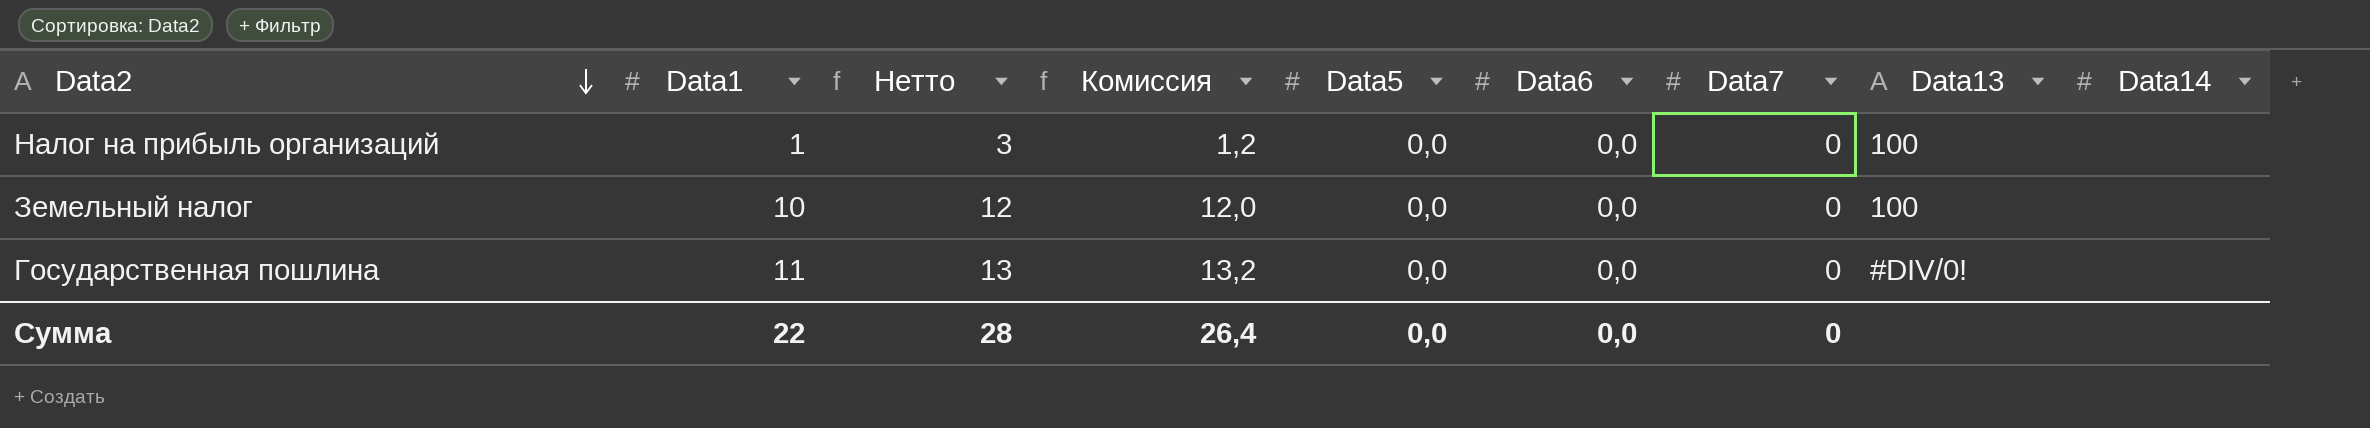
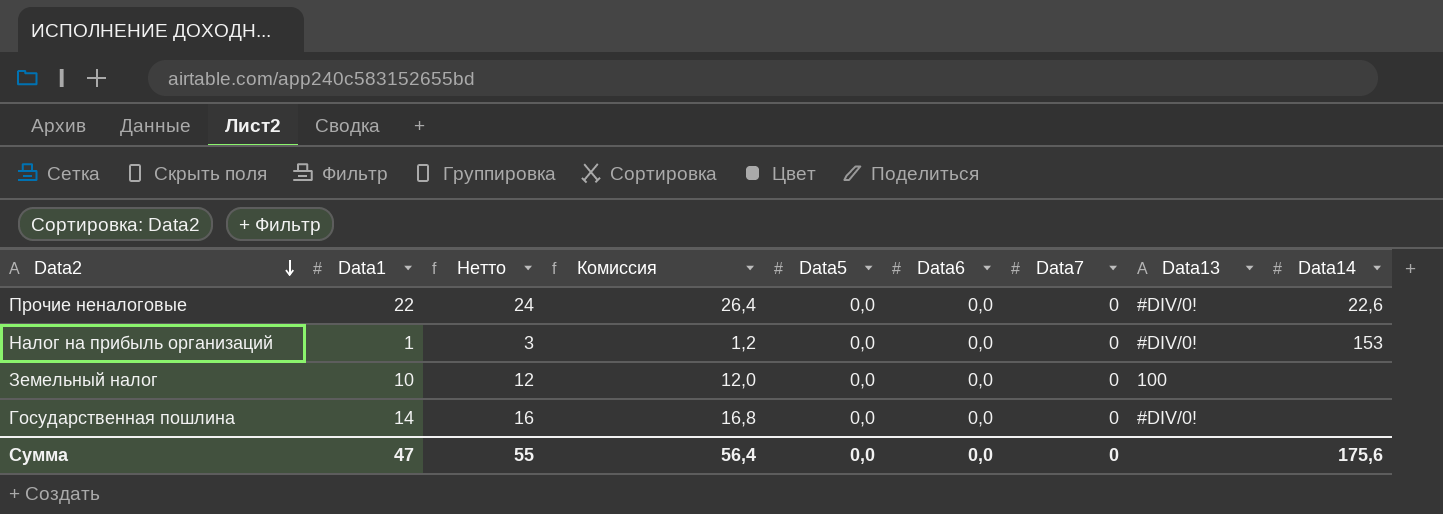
row Прочие неналоговые: none -> 22 | 24 | 26,4 | 0,0 | 0,0 | 0 | #DIV/0! | 22,6
Налог на прибыль организаций | Data13: 100 -> #DIV/0!
Налог на прибыль организаций | Data14: none -> 153
Государственная пошлина | Data1: 11 -> 14
Государственная пошлина | Нетто: 13 -> 16
Государственная пошлина | Комиссия: 13,2 -> 16,8
Сумма | Data1: 22 -> 47
Сумма | Нетто: 28 -> 55
Сумма | Комиссия: 26,4 -> 56,4
Сумма | Data14: none -> 175,6

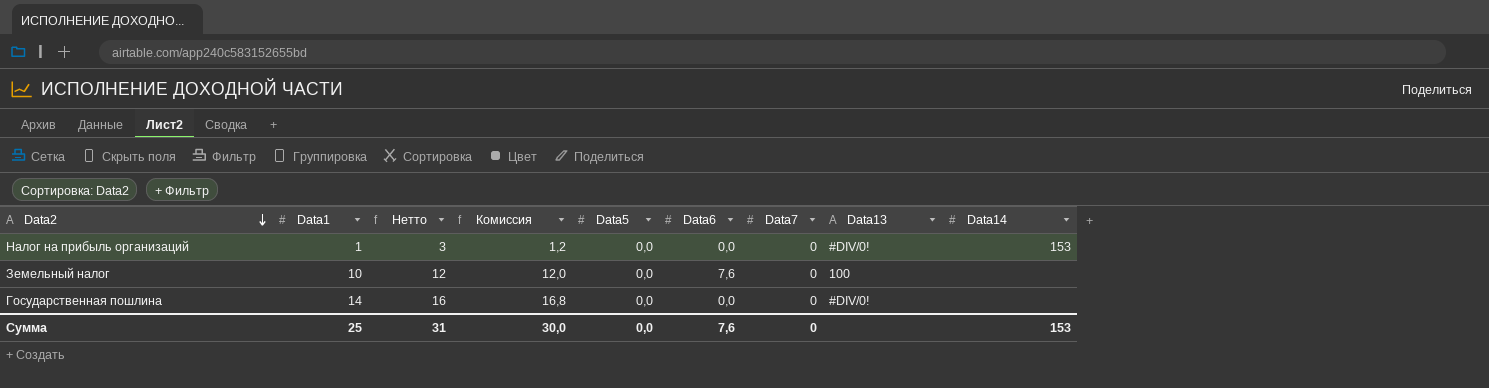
row Прочие неналоговые: 22 | 24 | 26,4 | 0,0 | 0,0 | 0 | #DIV/0! | 22,6 -> none
Земельный налог | Data6: 0,0 -> 7,6
Сумма | Data1: 47 -> 25
Сумма | Нетто: 55 -> 31
Сумма | Комиссия: 56,4 -> 30,0
Сумма | Data6: 0,0 -> 7,6
Сумма | Data14: 175,6 -> 153

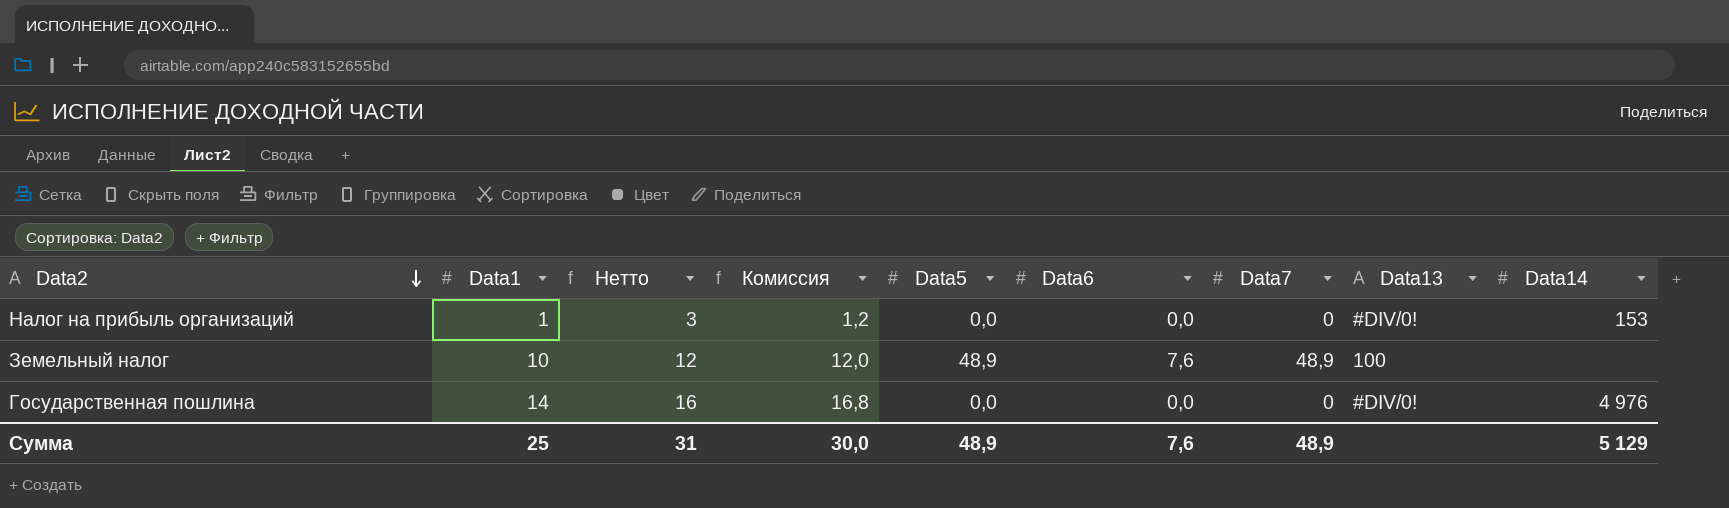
Земельный налог | Data5: 0,0 -> 48,9
Земельный налог | Data7: 0 -> 48,9
Государственная пошлина | Data14: none -> 4 976
Сумма | Data5: 0,0 -> 48,9
Сумма | Data7: 0 -> 48,9
Сумма | Data14: 153 -> 5 129

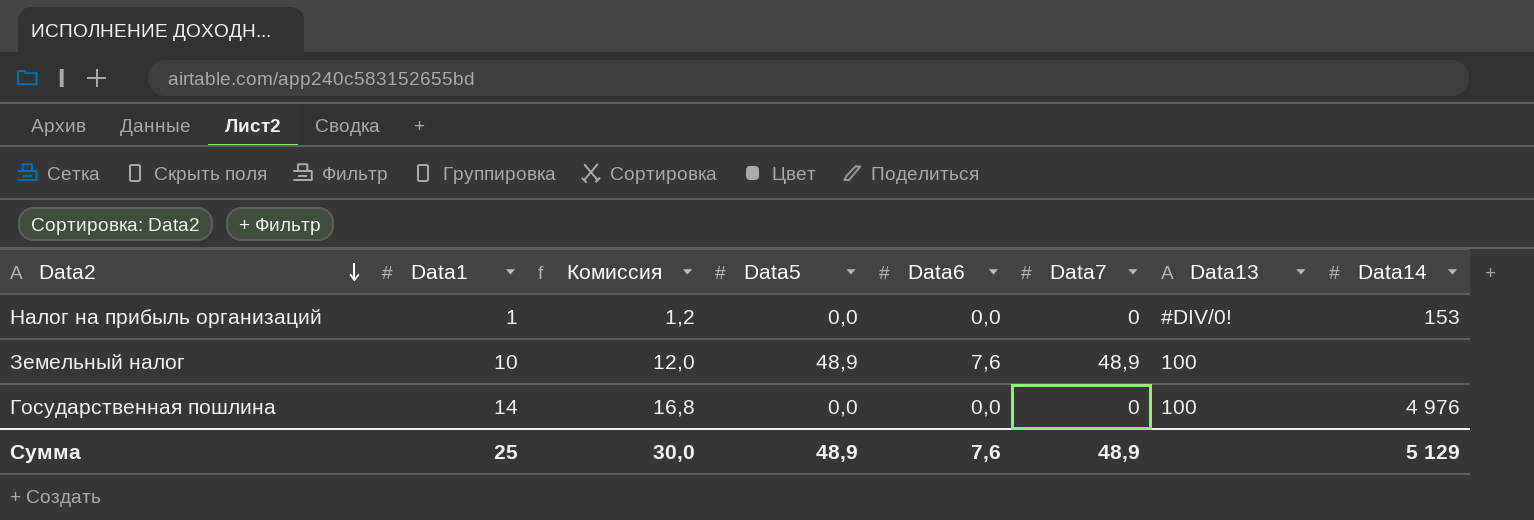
column Нетто | formula: [Data1] + 2 -> none
Государственная пошлина | Data13: #DIV/0! -> 100

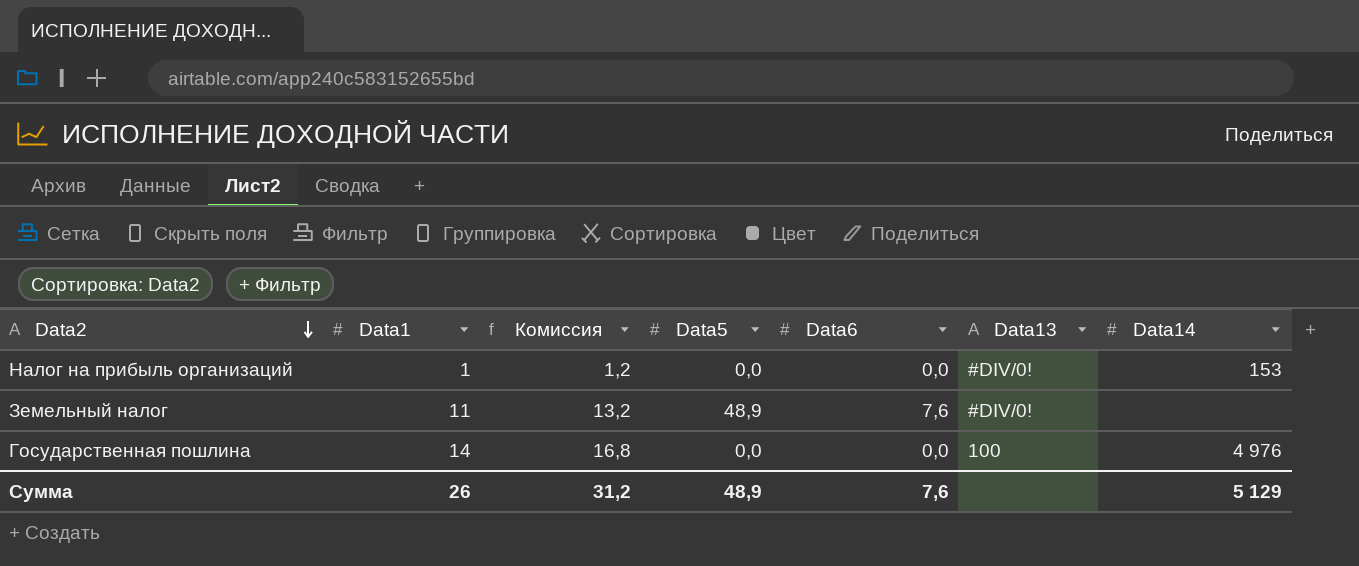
column Data7 | position: 6 -> none
Земельный налог | Data1: 10 -> 11
Земельный налог | Комиссия: 12,0 -> 13,2
Земельный налог | Data13: 100 -> #DIV/0!
Сумма | Data1: 25 -> 26
Сумма | Комиссия: 30,0 -> 31,2

